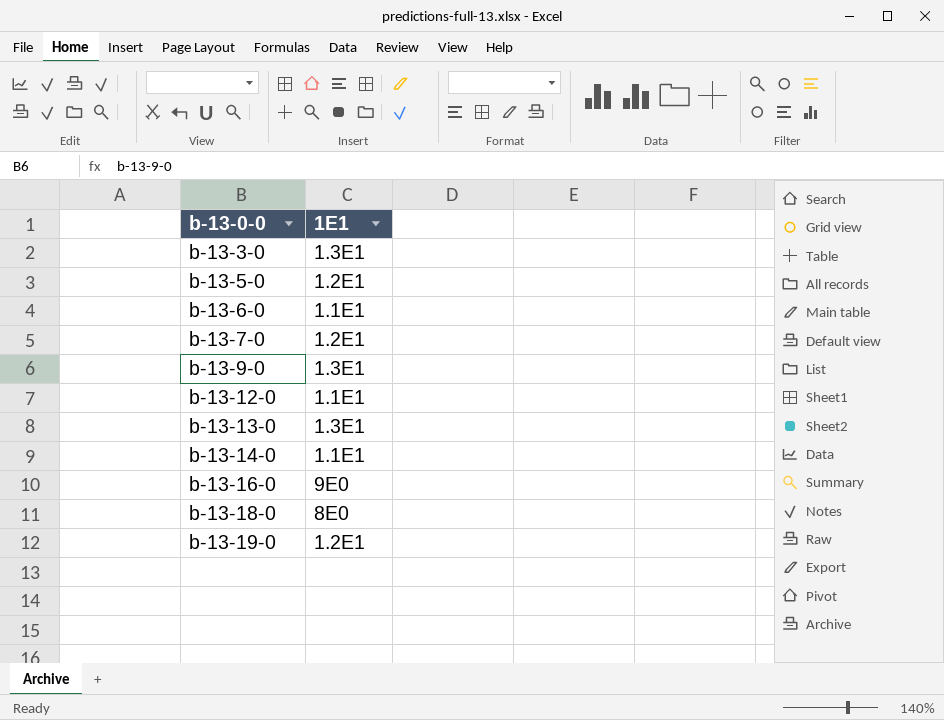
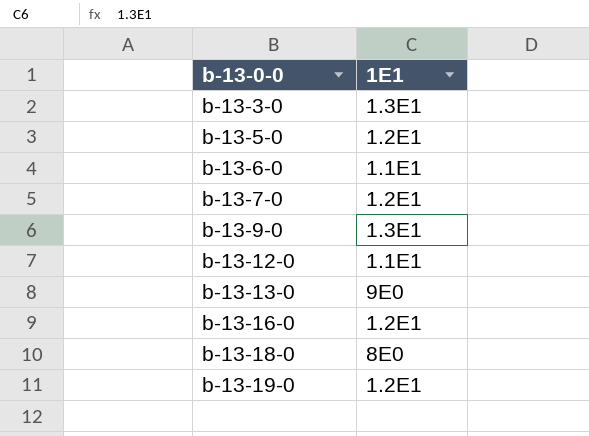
row b-13-14-0: 1.1E1 -> none
b-13-13-0 | 1E1: 1.3E1 -> 9E0
b-13-16-0 | 1E1: 9E0 -> 1.2E1

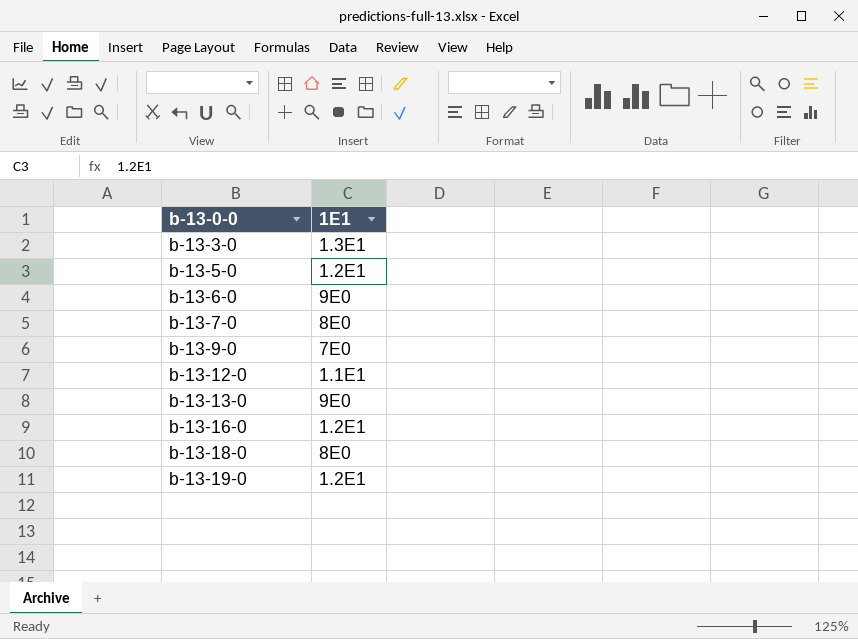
b-13-6-0 | 1E1: 1.1E1 -> 9E0
b-13-7-0 | 1E1: 1.2E1 -> 8E0
b-13-9-0 | 1E1: 1.3E1 -> 7E0

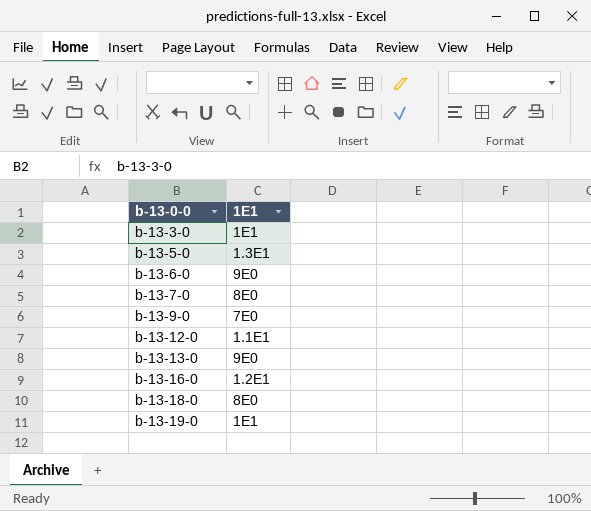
b-13-3-0 | 1E1: 1.3E1 -> 1E1
b-13-5-0 | 1E1: 1.2E1 -> 1.3E1
b-13-19-0 | 1E1: 1.2E1 -> 1E1

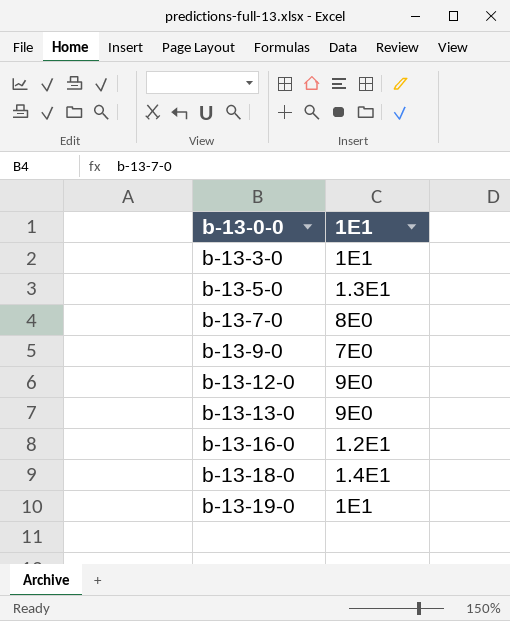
row b-13-6-0: 9E0 -> none
b-13-12-0 | 1E1: 1.1E1 -> 9E0
b-13-18-0 | 1E1: 8E0 -> 1.4E1

